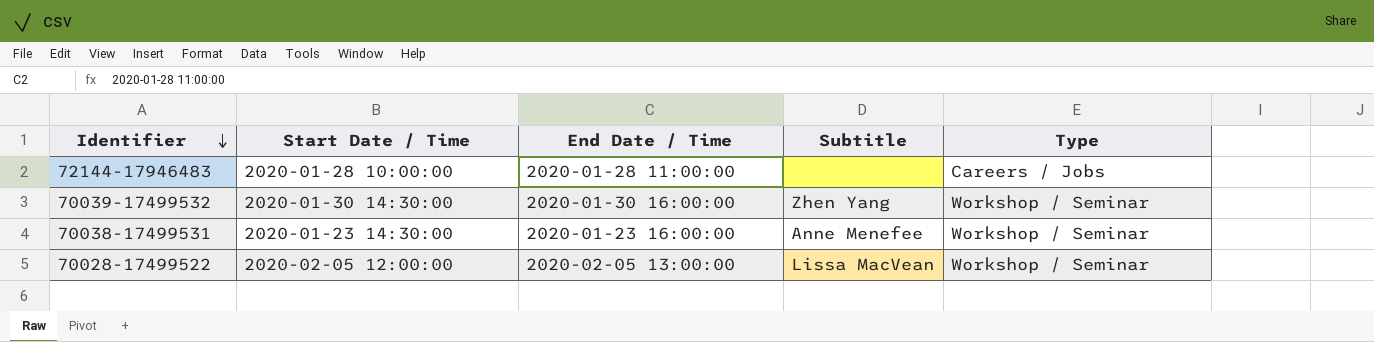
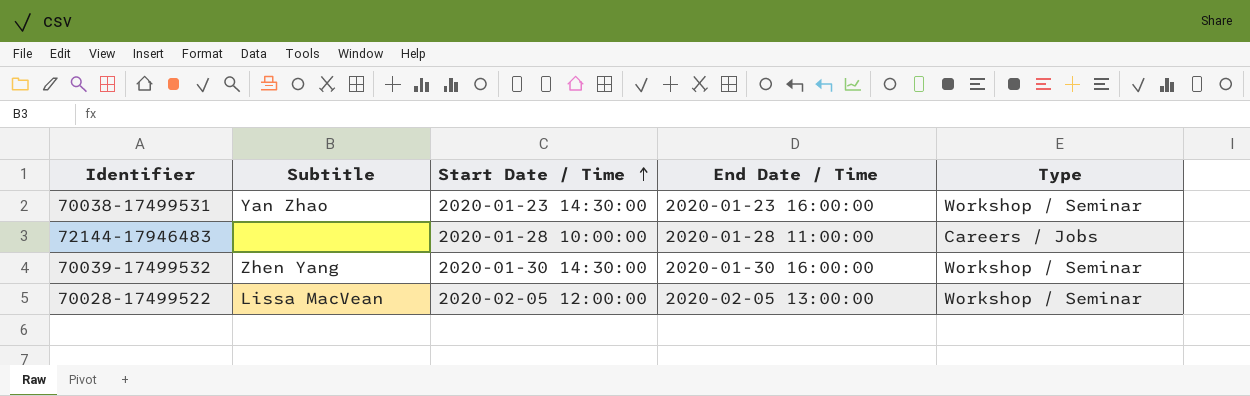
row order: Identifier descending -> Start Date / Time ascending
column Subtitle | position: 4 -> 2
70038-17499531 | Subtitle: Anne Menefee -> Yan Zhao

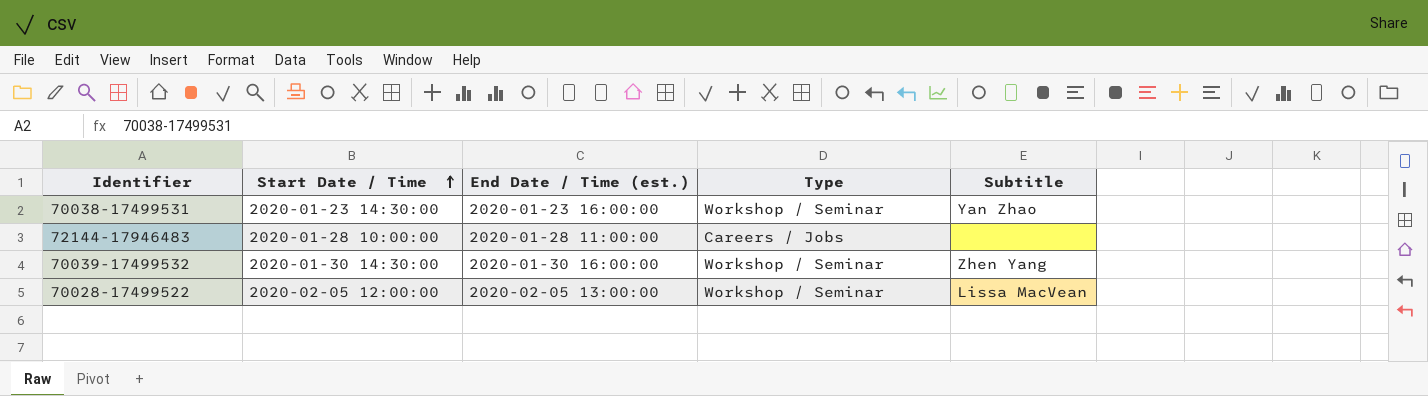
column name: End Date / Time -> End Date / Time (est.)
column Subtitle | position: 2 -> 5

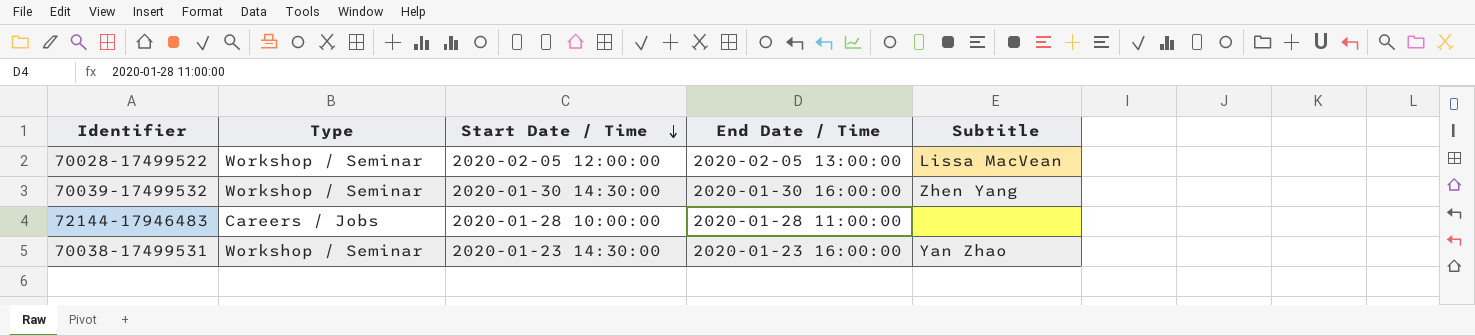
row order: Start Date / Time ascending -> Start Date / Time descending
column Type | position: 4 -> 2
column name: End Date / Time (est.) -> End Date / Time

